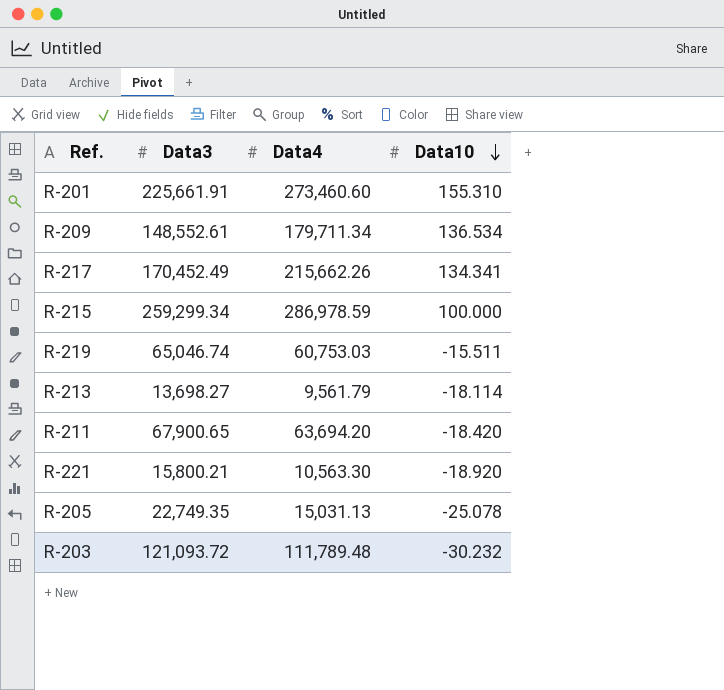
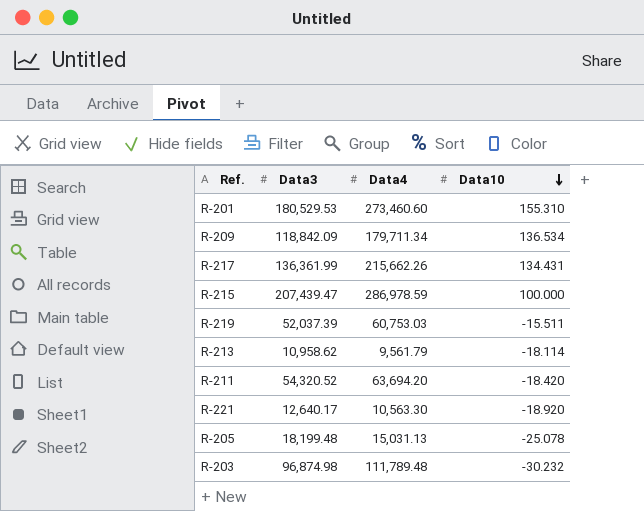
R-201 | Data3: 225,661.91 -> 180,529.53
R-209 | Data3: 148,552.61 -> 118,842.09
R-217 | Data3: 170,452.49 -> 136,361.99
R-217 | Data10: 134.341 -> 134.431
R-215 | Data3: 259,299.34 -> 207,439.47
R-219 | Data3: 65,046.74 -> 52,037.39
R-213 | Data3: 13,698.27 -> 10,958.62
R-211 | Data3: 67,900.65 -> 54,320.52
R-221 | Data3: 15,800.21 -> 12,640.17
R-205 | Data3: 22,749.35 -> 18,199.48
R-203 | Data3: 121,093.72 -> 96,874.98

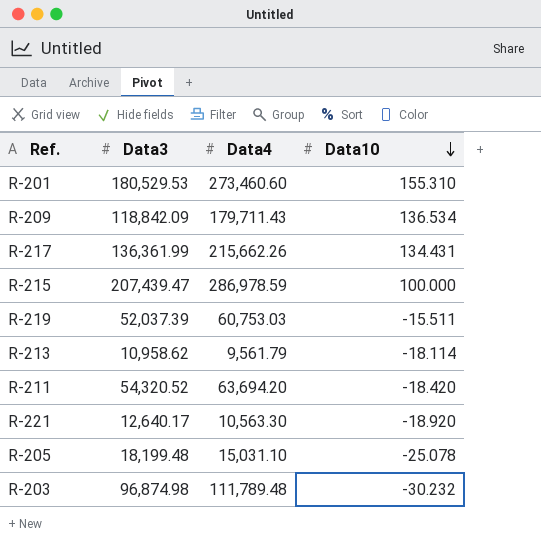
R-209 | Data4: 179,711.34 -> 179,711.43
R-205 | Data4: 15,031.13 -> 15,031.10

